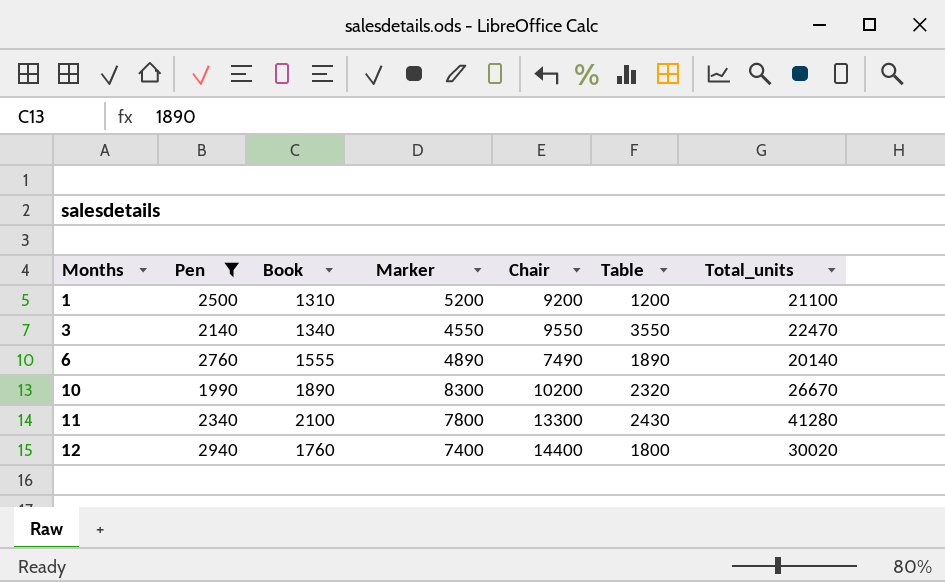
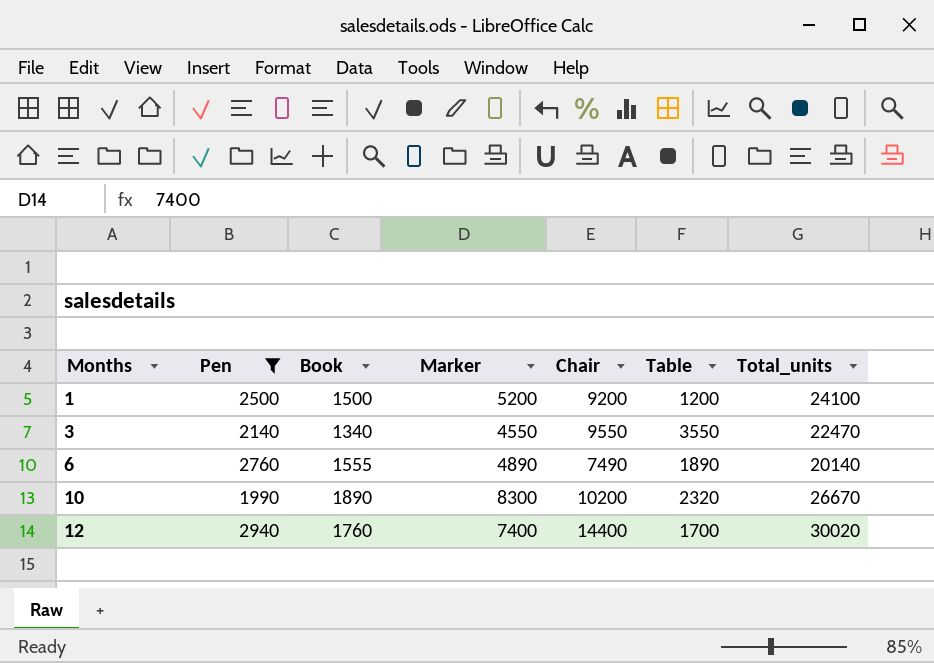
row 11: 2340 | 2100 | 7800 | 13300 | 2430 | 41280 -> none
1 | Book: 1310 -> 1500
1 | Total_units: 21100 -> 24100
12 | Table: 1800 -> 1700

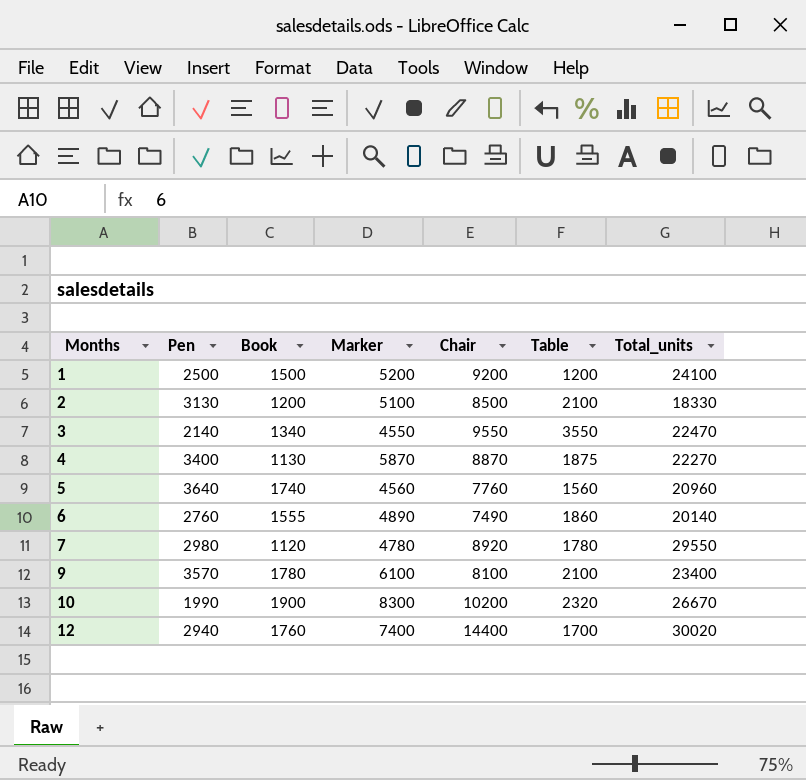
filter: Pen <= 2940 -> none
6 | Table: 1890 -> 1860
10 | Book: 1890 -> 1900

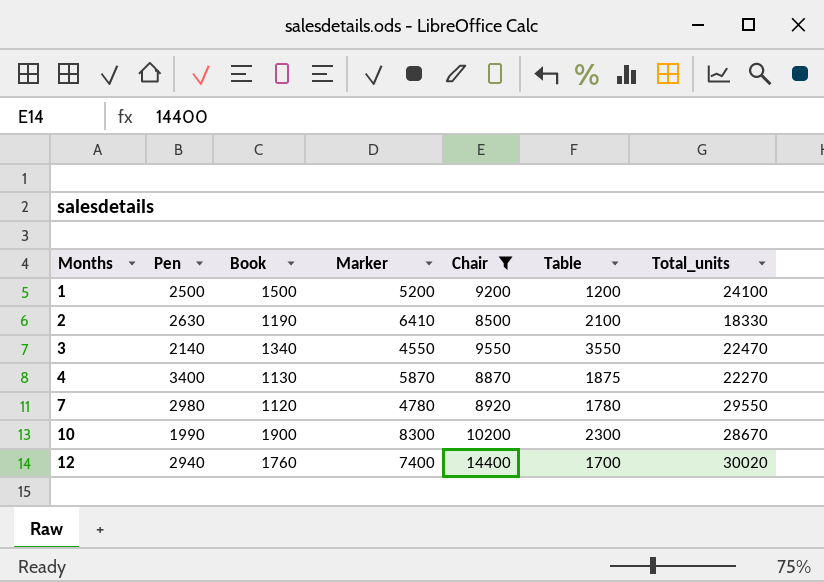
filter: none -> Chair >= 8500
2 | Pen: 3130 -> 2630
2 | Book: 1200 -> 1190
2 | Marker: 5100 -> 6410
10 | Table: 2320 -> 2300
10 | Total_units: 26670 -> 28670

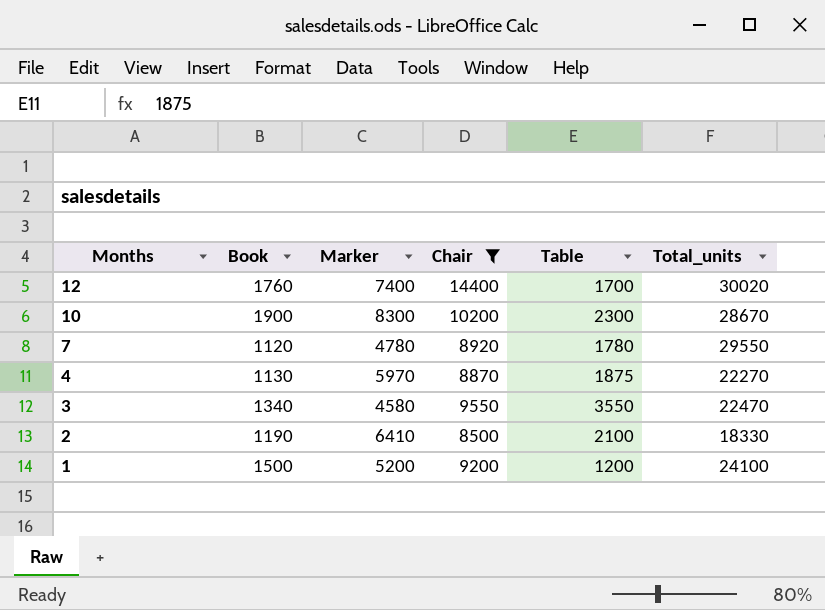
row order: Months ascending -> Months descending
column Pen | position: 2 -> none
4 | Marker: 5870 -> 5970
3 | Marker: 4550 -> 4580

